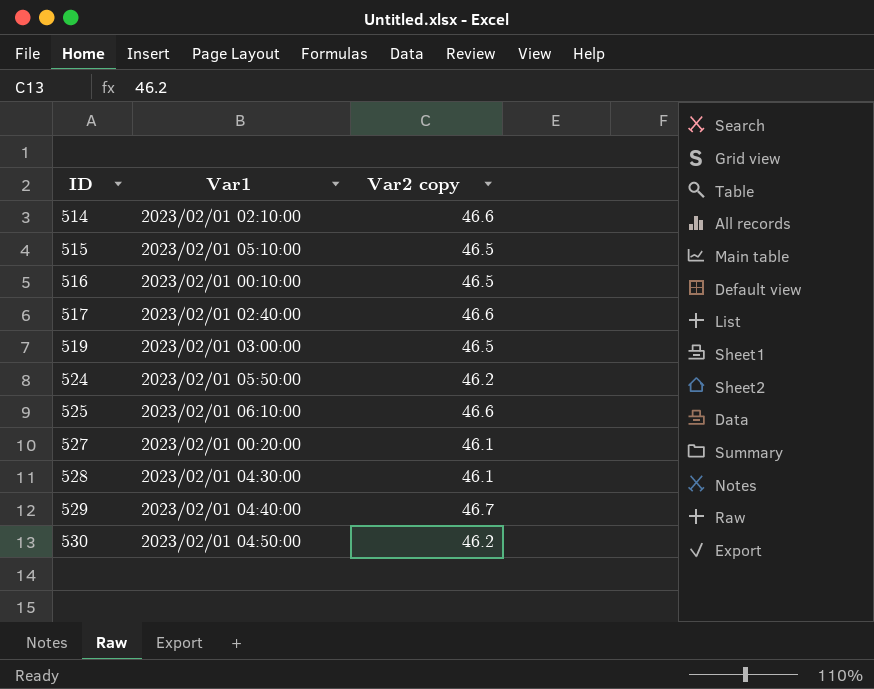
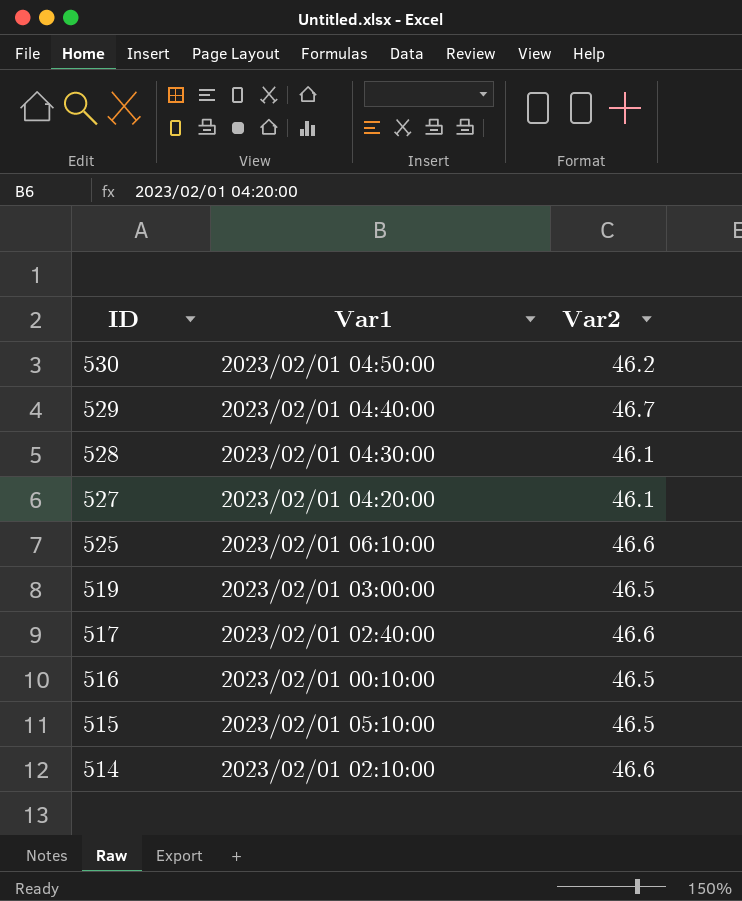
row order: ID ascending -> ID descending
column name: Var2 copy -> Var2
row 524: 2023/02/01 05:50:00 | 46.2 -> none
527 | Var1: 2023/02/01 00:20:00 -> 2023/02/01 04:20:00

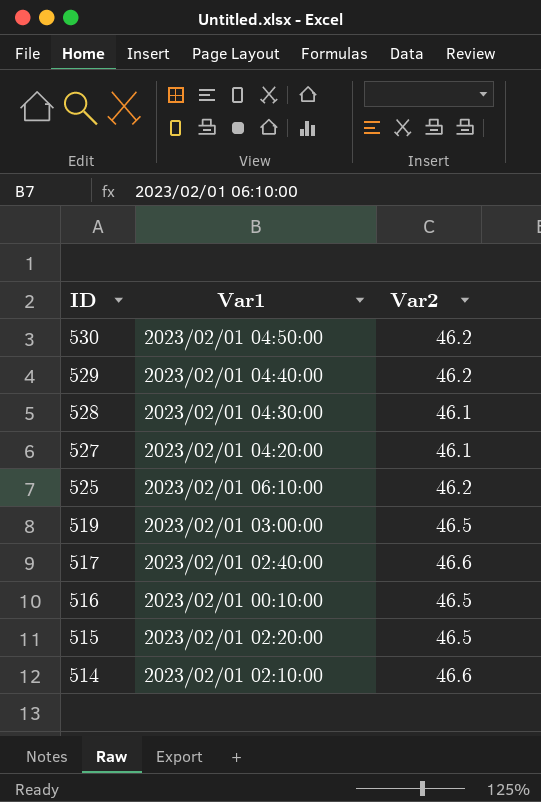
529 | Var2: 46.7 -> 46.2
525 | Var2: 46.6 -> 46.2
515 | Var1: 2023/02/01 05:10:00 -> 2023/02/01 02:20:00

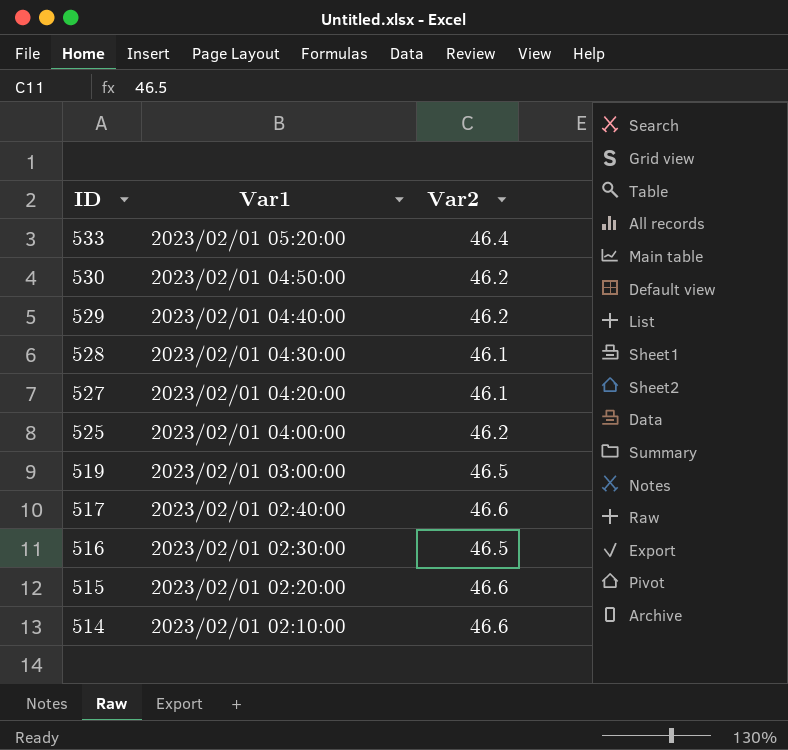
row 533: none -> 2023/02/01 05:20:00 | 46.4
525 | Var1: 2023/02/01 06:10:00 -> 2023/02/01 04:00:00
516 | Var1: 2023/02/01 00:10:00 -> 2023/02/01 02:30:00
515 | Var2: 46.5 -> 46.6

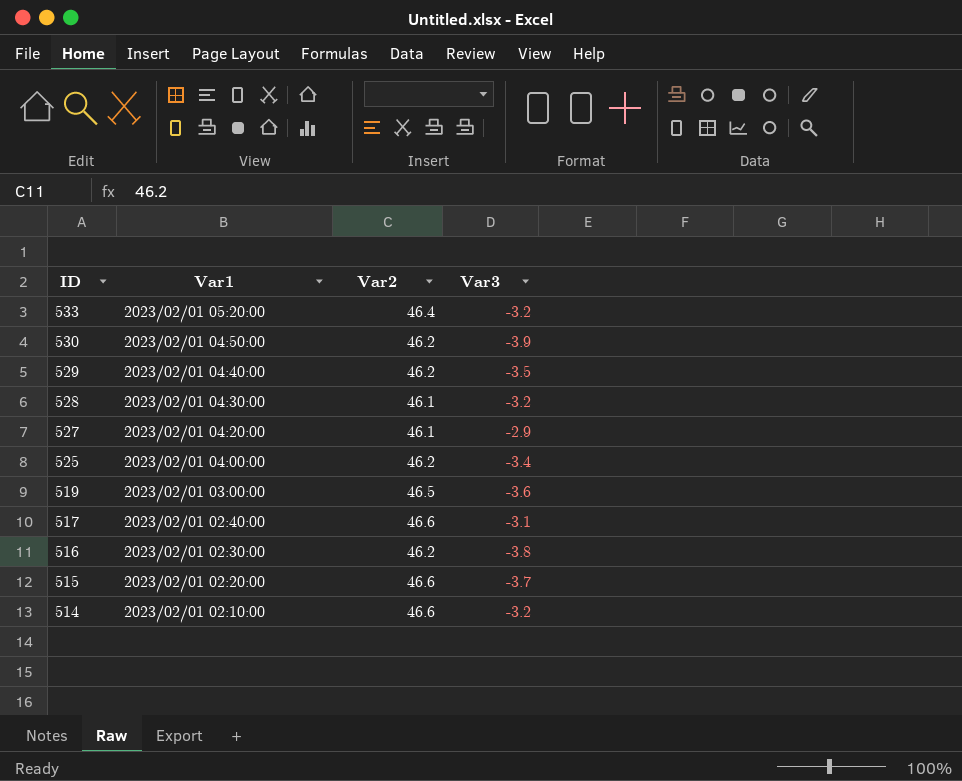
column Var3 | position: none -> 4
516 | Var2: 46.5 -> 46.2

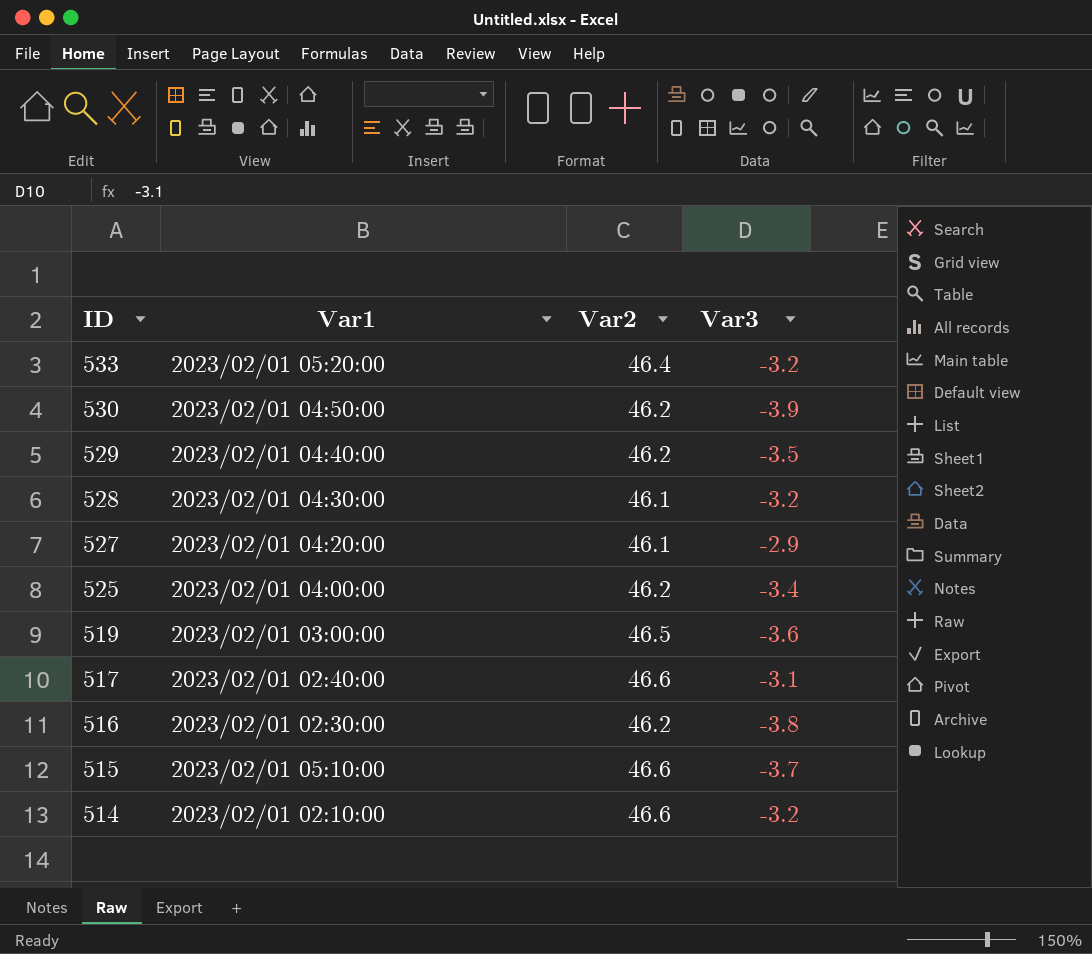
515 | Var1: 2023/02/01 02:20:00 -> 2023/02/01 05:10:00

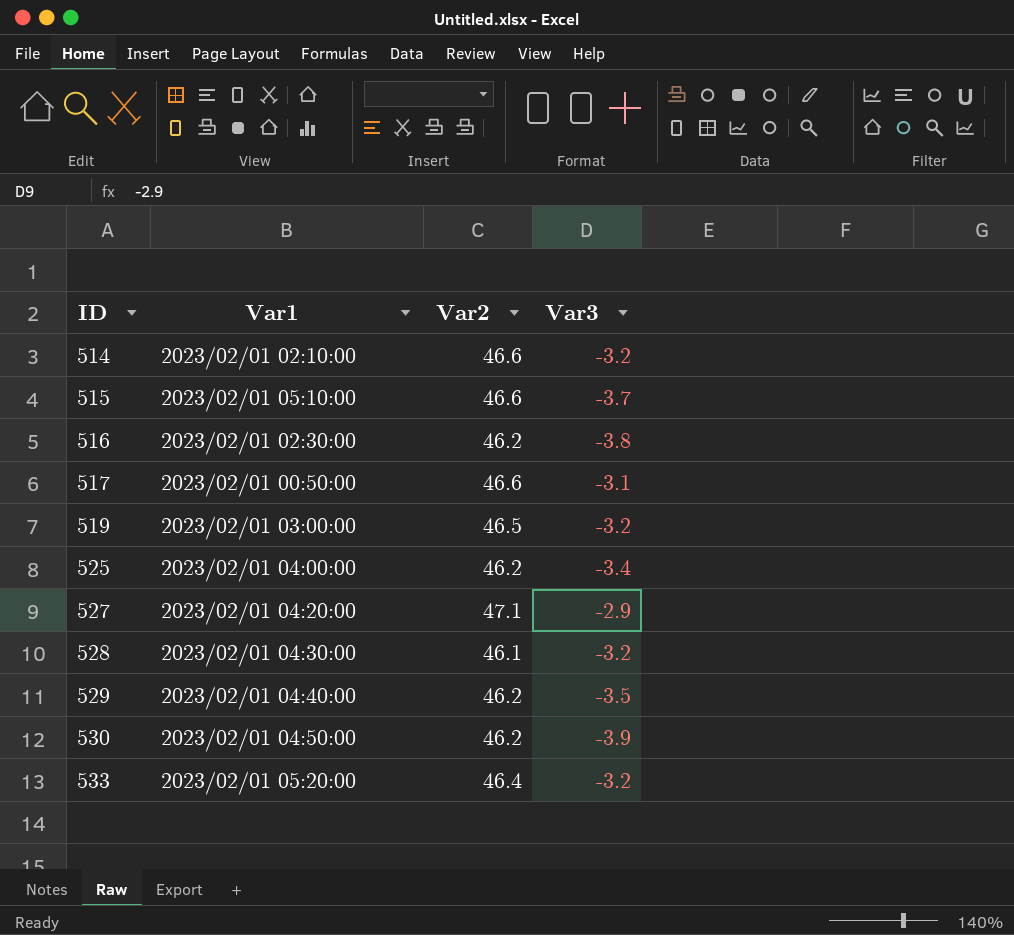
row order: ID descending -> ID ascending
517 | Var1: 2023/02/01 02:40:00 -> 2023/02/01 00:50:00
519 | Var3: -3.6 -> -3.2
527 | Var2: 46.1 -> 47.1

